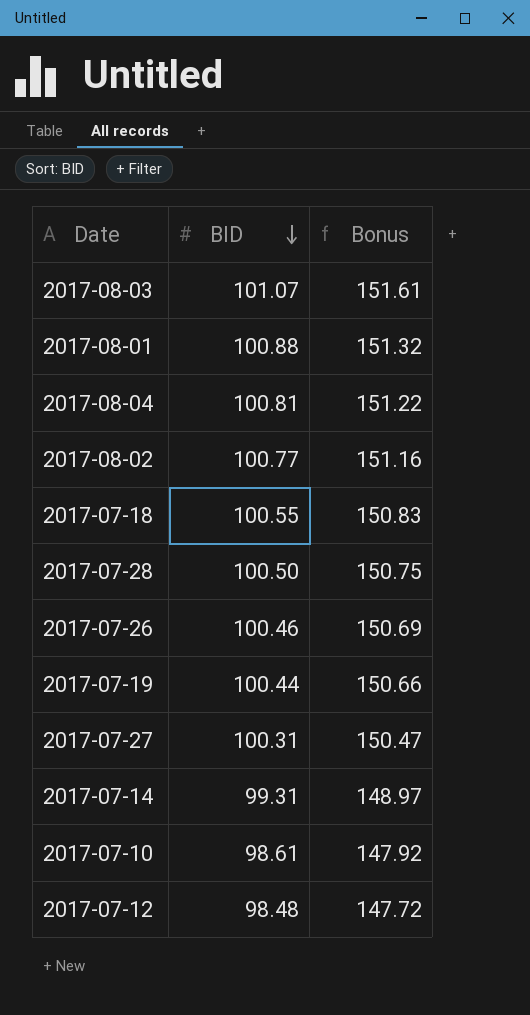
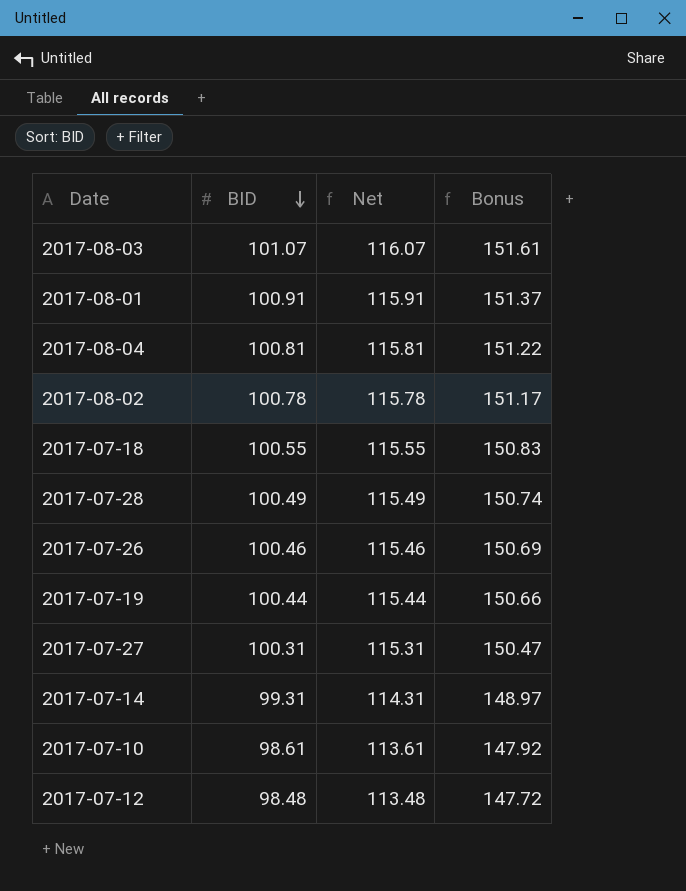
column Net | formula: none -> [BID] + 15
2017-08-01 | BID: 100.88 -> 100.91
2017-08-01 | Bonus: 151.32 -> 151.37
2017-08-02 | BID: 100.77 -> 100.78
2017-08-02 | Bonus: 151.16 -> 151.17
2017-07-28 | BID: 100.50 -> 100.49
2017-07-28 | Bonus: 150.75 -> 150.74

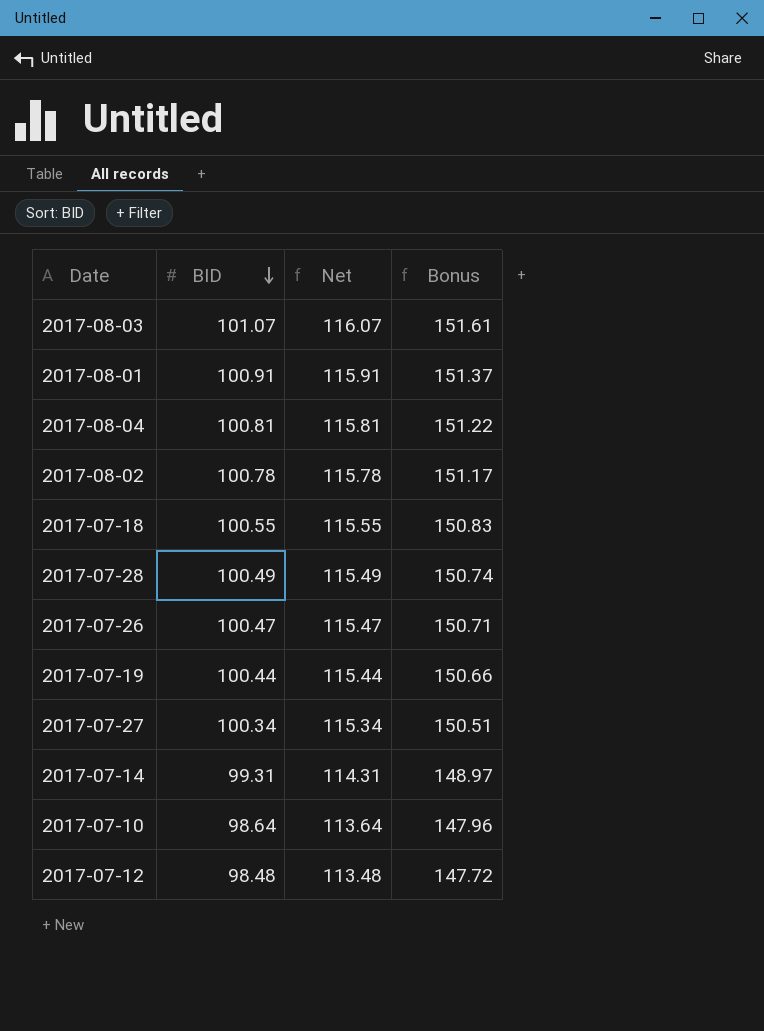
2017-07-26 | BID: 100.46 -> 100.47
2017-07-26 | Net: 115.46 -> 115.47
2017-07-26 | Bonus: 150.69 -> 150.71
2017-07-27 | BID: 100.31 -> 100.34
2017-07-27 | Net: 115.31 -> 115.34
2017-07-27 | Bonus: 150.47 -> 150.51
2017-07-10 | BID: 98.61 -> 98.64
2017-07-10 | Net: 113.61 -> 113.64
2017-07-10 | Bonus: 147.92 -> 147.96

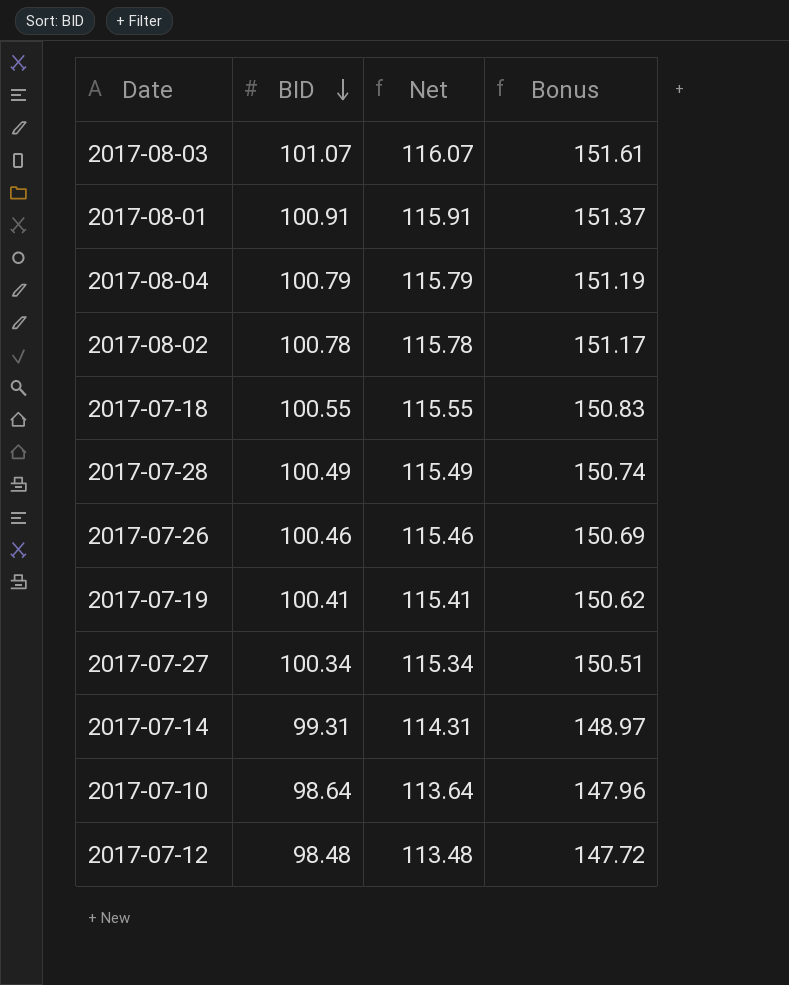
2017-08-04 | BID: 100.81 -> 100.79
2017-08-04 | Net: 115.81 -> 115.79
2017-08-04 | Bonus: 151.22 -> 151.19
2017-07-26 | BID: 100.47 -> 100.46
2017-07-26 | Net: 115.47 -> 115.46
2017-07-26 | Bonus: 150.71 -> 150.69
2017-07-19 | BID: 100.44 -> 100.41
2017-07-19 | Net: 115.44 -> 115.41
2017-07-19 | Bonus: 150.66 -> 150.62

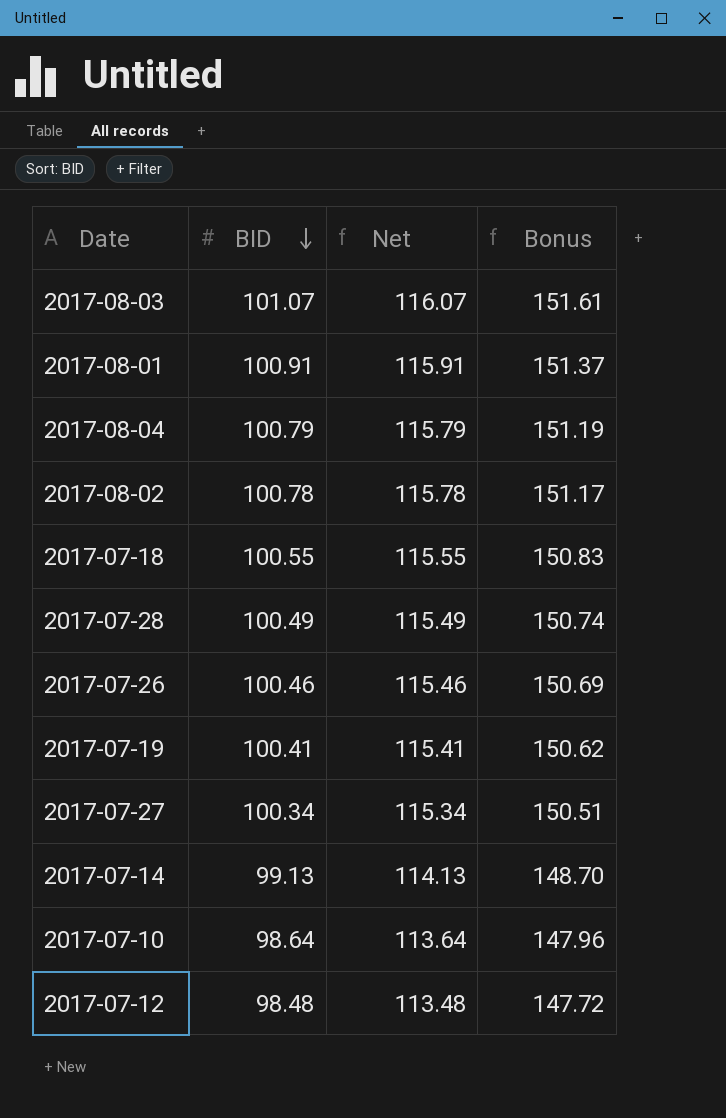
2017-07-14 | BID: 99.31 -> 99.13
2017-07-14 | Net: 114.31 -> 114.13
2017-07-14 | Bonus: 148.97 -> 148.70

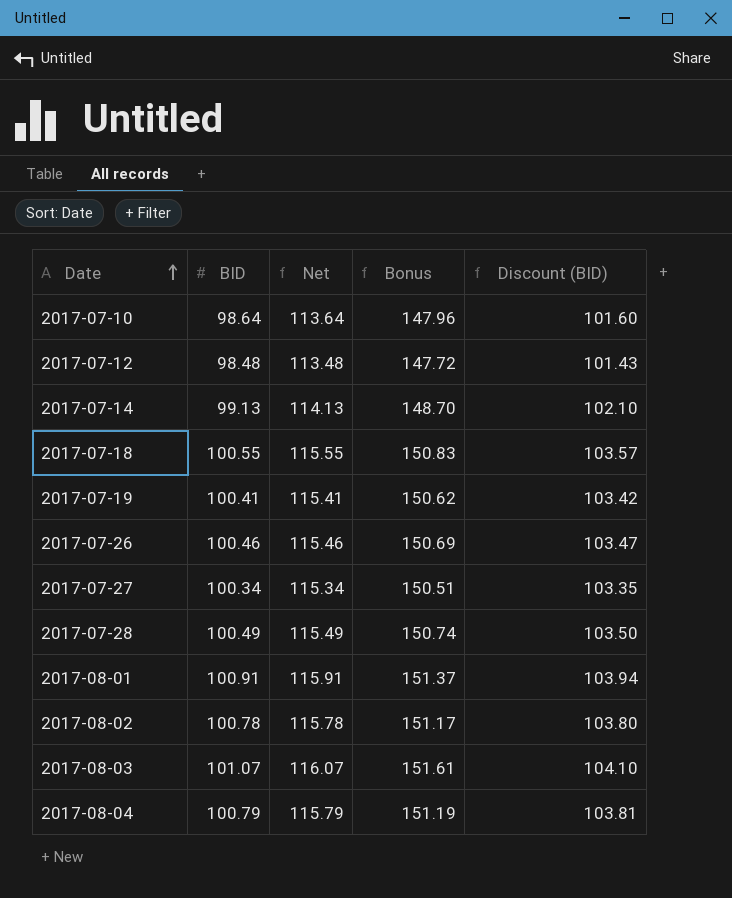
row order: BID descending -> Date ascending
column Discount (BID) | formula: none -> [BID] * 1.03

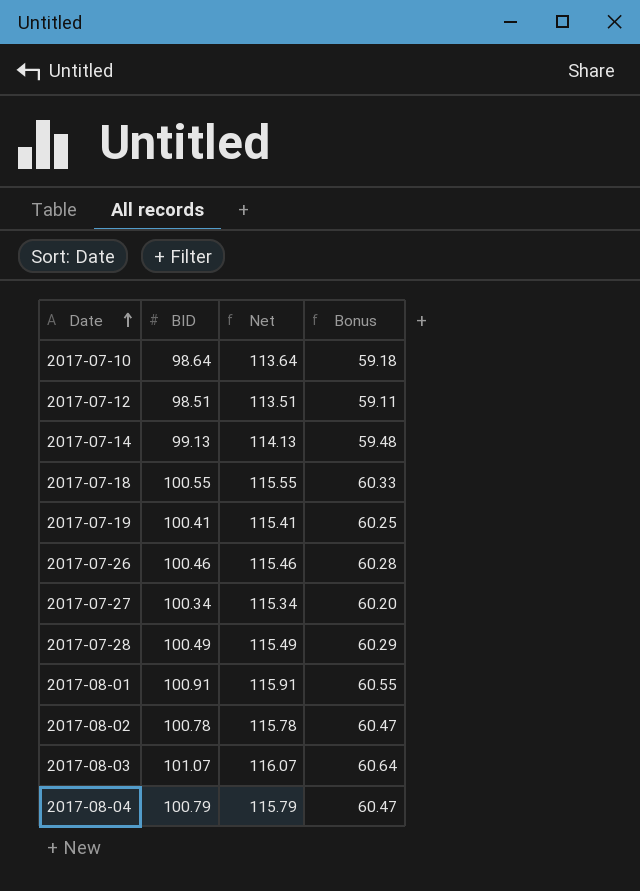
column Discount (BID) | formula: [BID] * 1.03 -> none
column Bonus | formula: [BID] * 1.5 -> [BID] * 0.6
2017-07-12 | BID: 98.48 -> 98.51
2017-07-12 | Net: 113.48 -> 113.51

